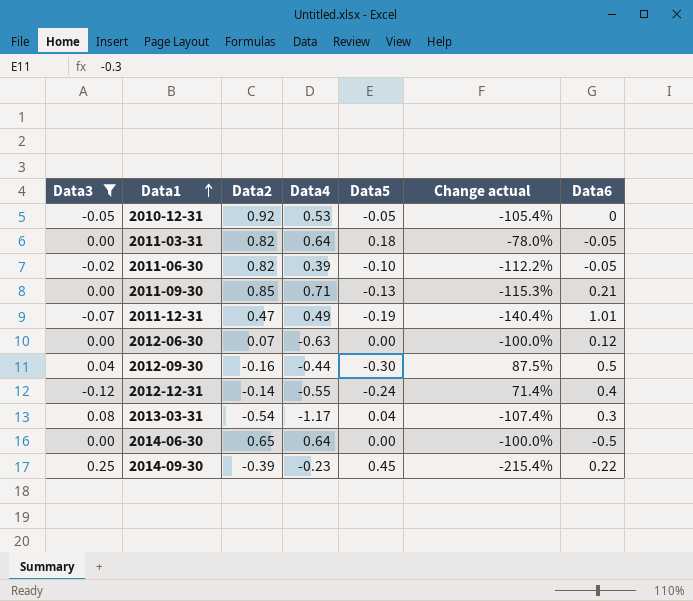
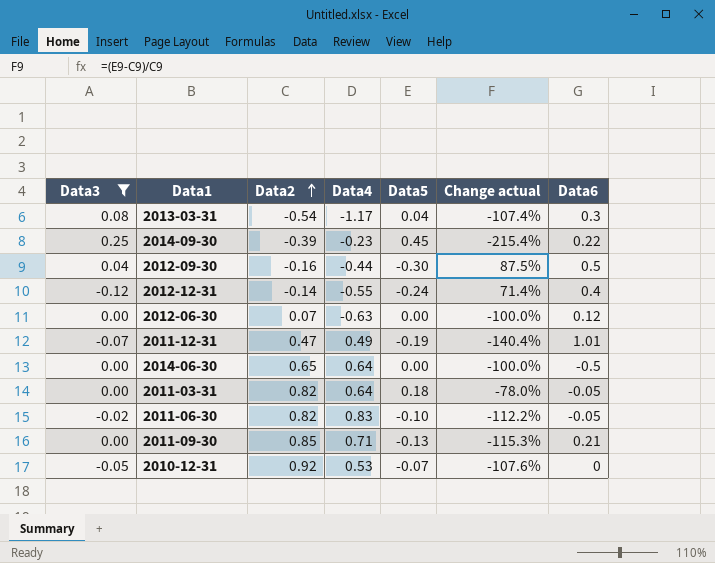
row order: Data1 ascending -> Data2 ascending
2011-06-30 | Data4: 0.39 -> 0.83
2010-12-31 | Data5: -0.05 -> -0.07
2010-12-31 | Change actual: -105.4% -> -107.6%

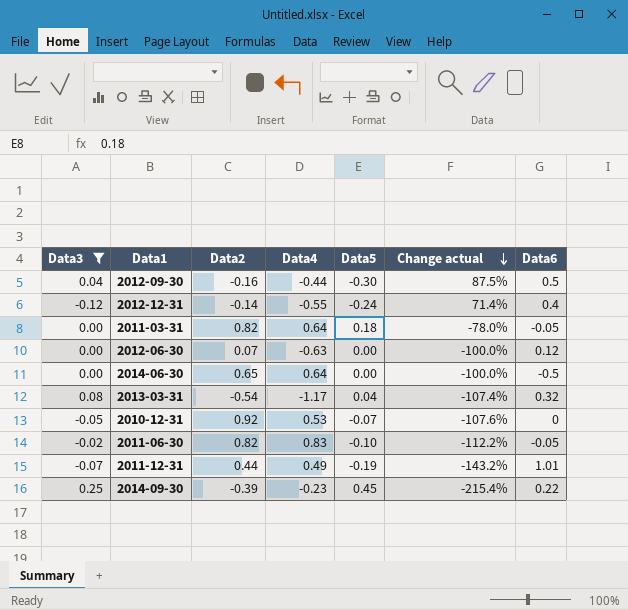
row order: Data2 ascending -> Change actual descending
row 2011-09-30: 0.00 | 0.85 | 0.71 | -0.13 | -115.3% | 0.21 -> none
2013-03-31 | Data6: 0.3 -> 0.32
2011-12-31 | Data2: 0.47 -> 0.44
2011-12-31 | Change actual: -140.4% -> -143.2%

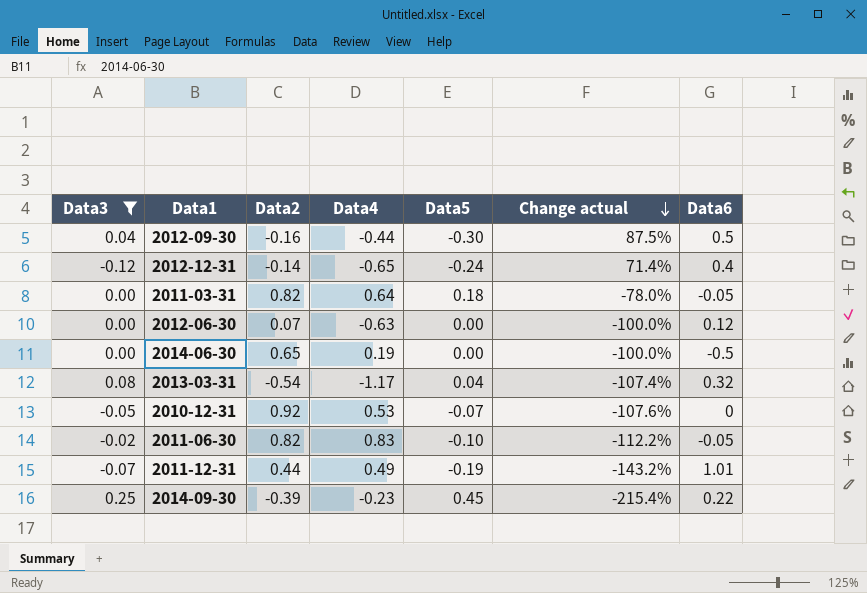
2012-12-31 | Data4: -0.55 -> -0.65
2014-06-30 | Data4: 0.64 -> 0.19

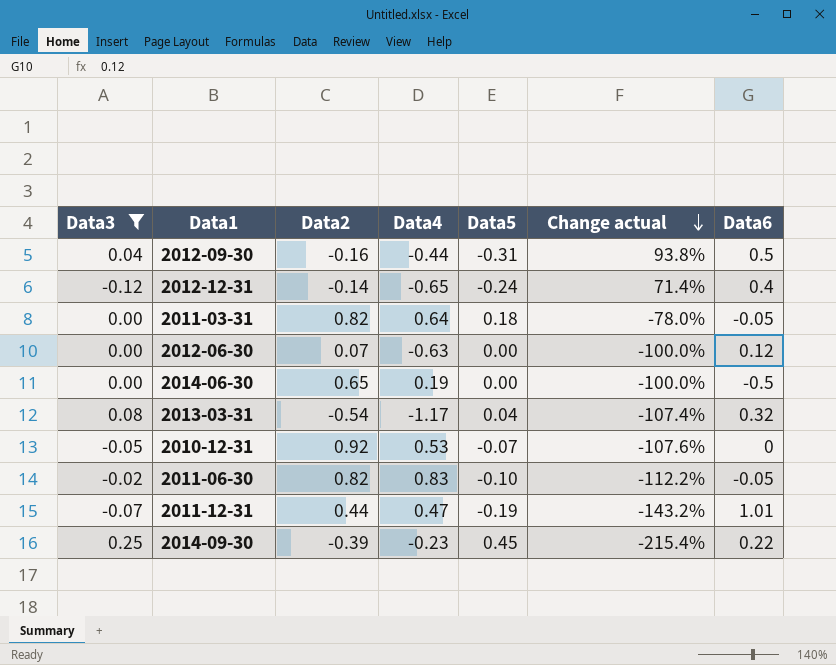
2012-09-30 | Data5: -0.30 -> -0.31
2012-09-30 | Change actual: 87.5% -> 93.8%
2011-12-31 | Data4: 0.49 -> 0.47

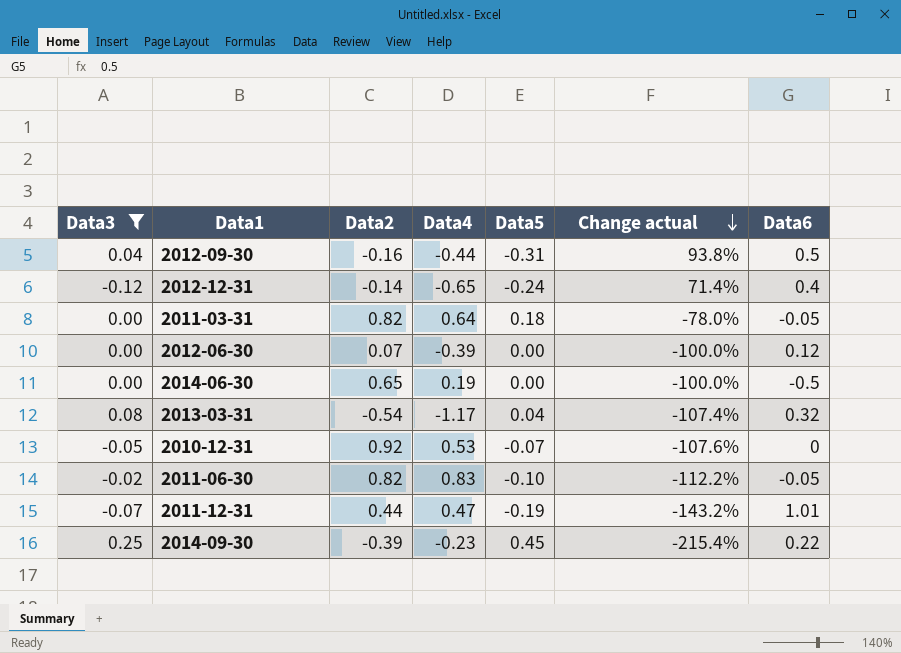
2012-06-30 | Data4: -0.63 -> -0.39

